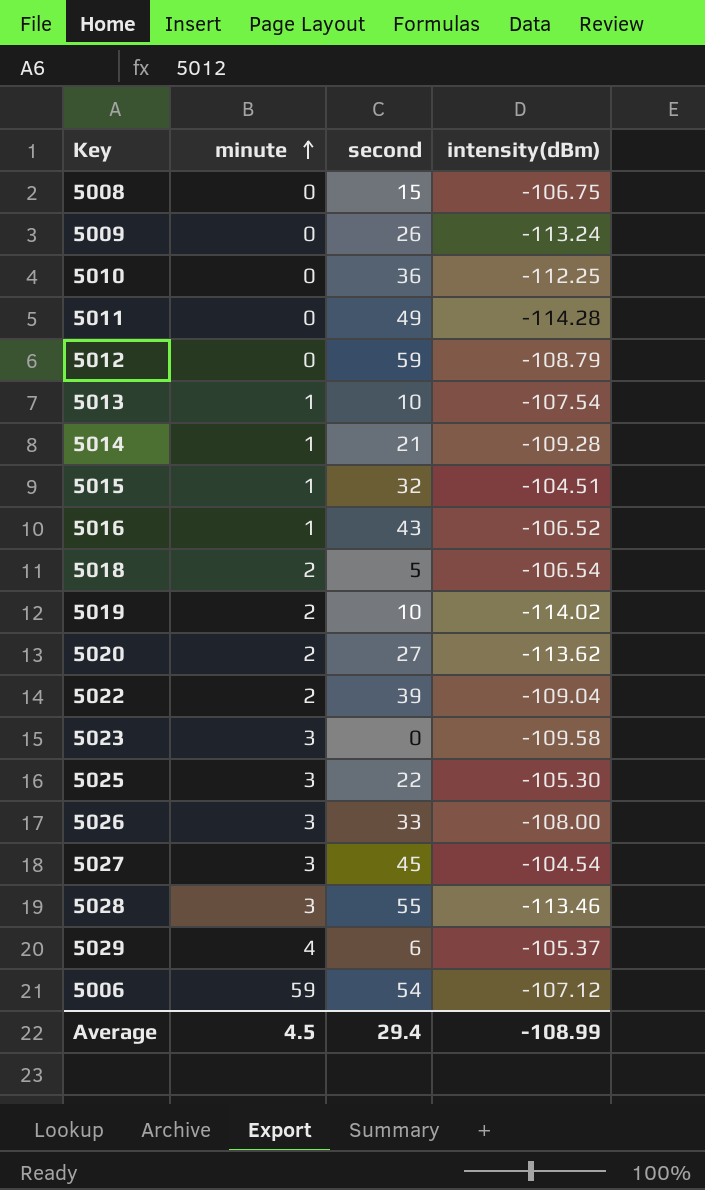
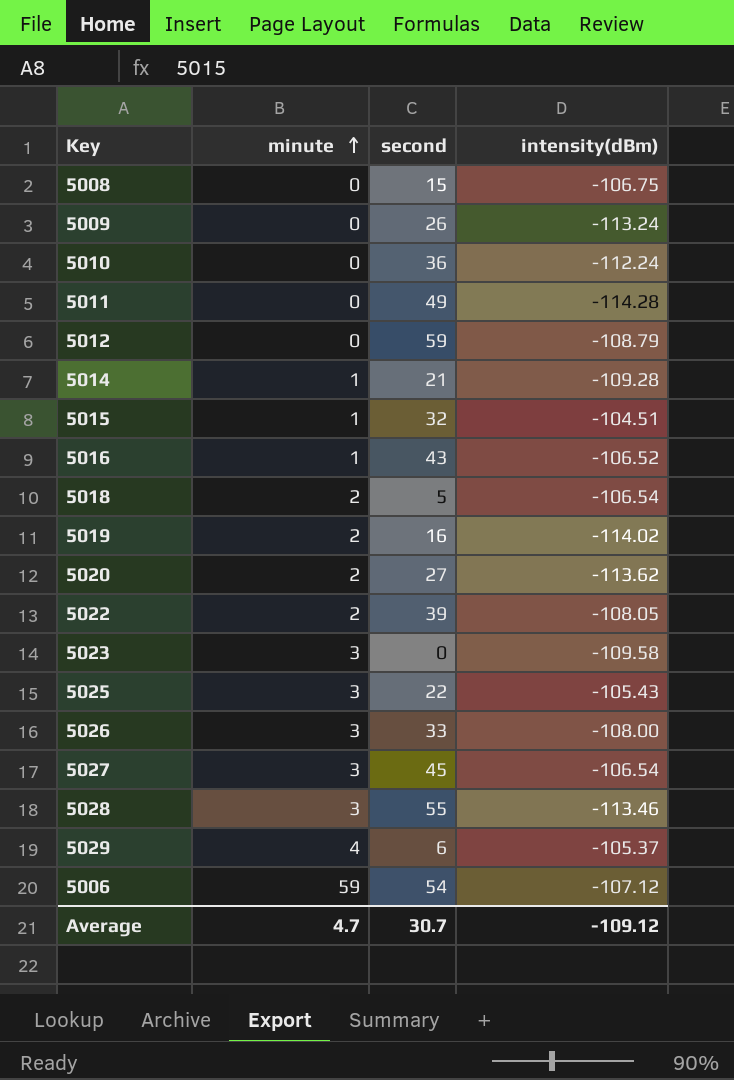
row 5013: 1 | 10 | -107.54 -> none
5010 | intensity(dBm): -112.25 -> -112.24
5019 | second: 10 -> 16
5022 | intensity(dBm): -109.04 -> -108.05
5025 | intensity(dBm): -105.30 -> -105.43
5027 | intensity(dBm): -104.54 -> -106.54
Average | minute: 4.5 -> 4.7
Average | second: 29.4 -> 30.7
Average | intensity(dBm): -108.99 -> -109.12

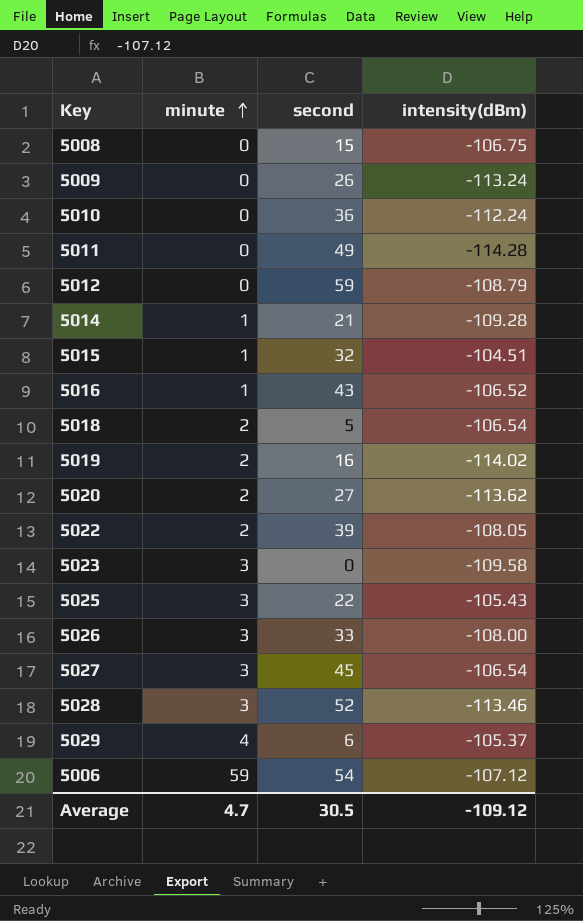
5028 | second: 55 -> 52
Average | second: 30.7 -> 30.5

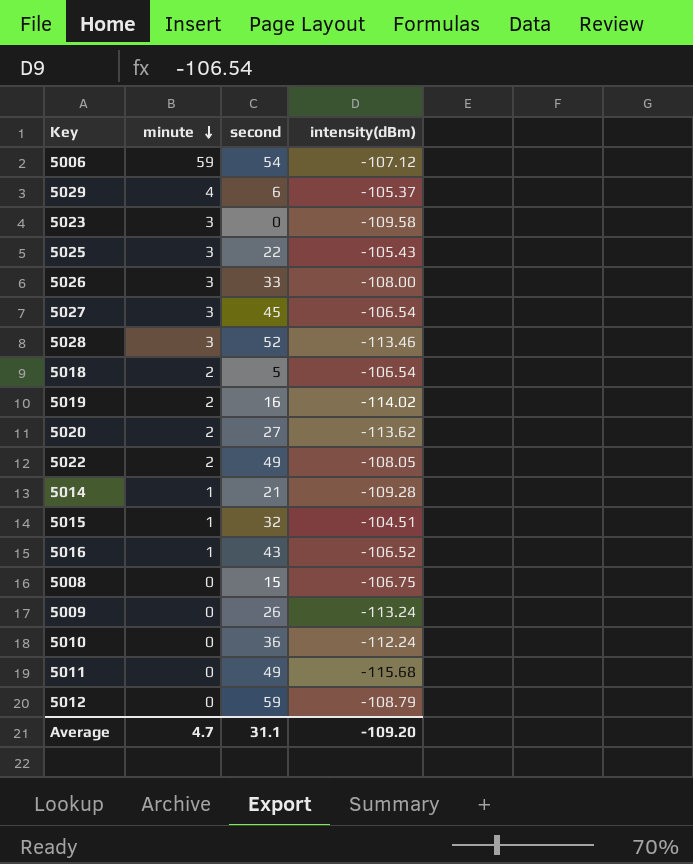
row order: minute ascending -> minute descending
5022 | second: 39 -> 49
5011 | intensity(dBm): -114.28 -> -115.68
Average | second: 30.5 -> 31.1
Average | intensity(dBm): -109.12 -> -109.20

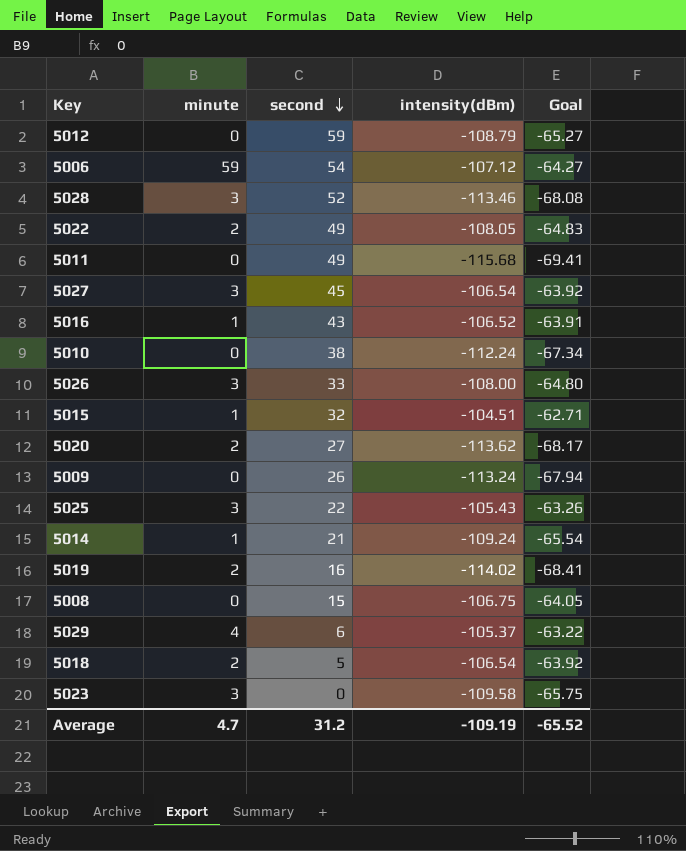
row order: minute descending -> second descending
column Goal | formula: none -> [intensity(dBm)] * 0.6
5010 | second: 36 -> 38
5014 | intensity(dBm): -109.28 -> -109.24
Average | second: 31.1 -> 31.2
Average | intensity(dBm): -109.20 -> -109.19

